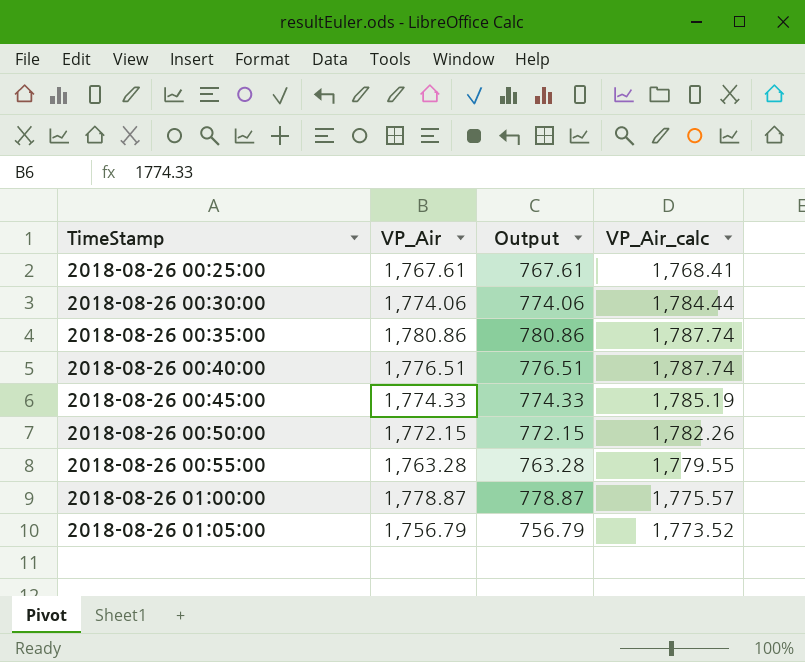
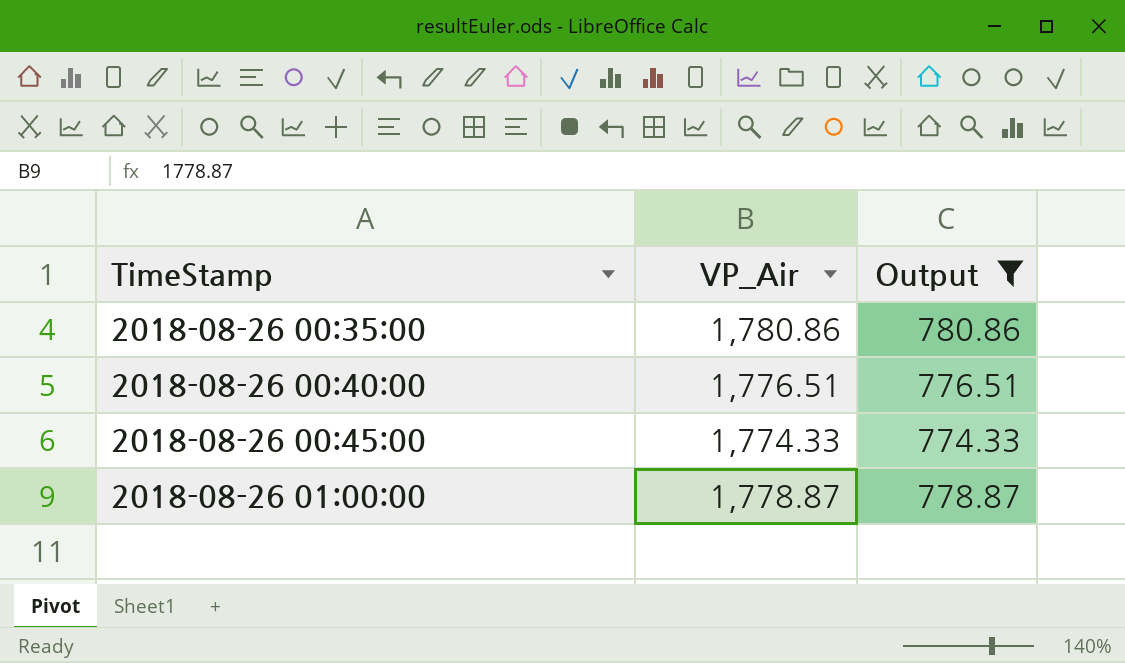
filter: none -> Output >= 774.33
column VP_Air_calc | position: 4 -> none

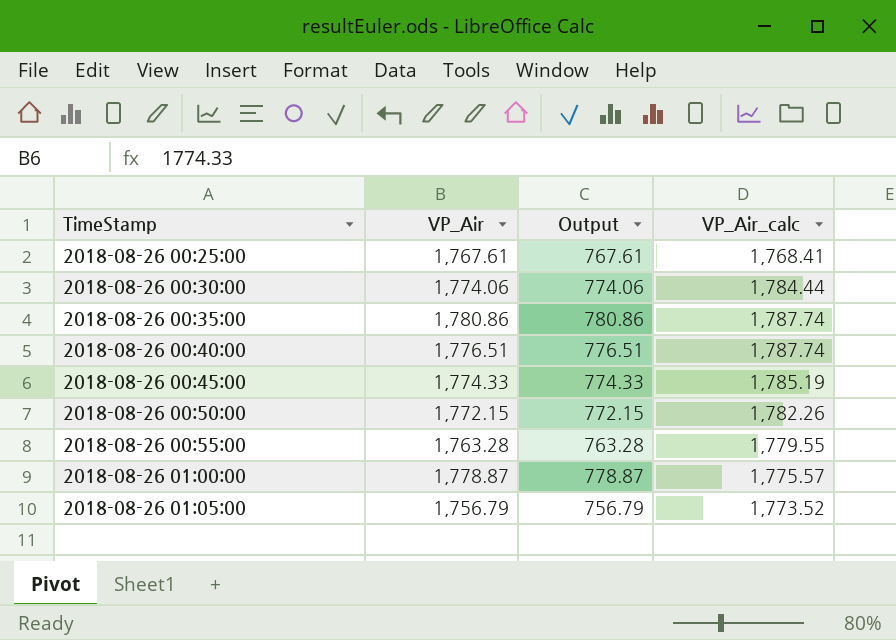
filter: Output >= 774.33 -> none
column VP_Air_calc | position: none -> 4

